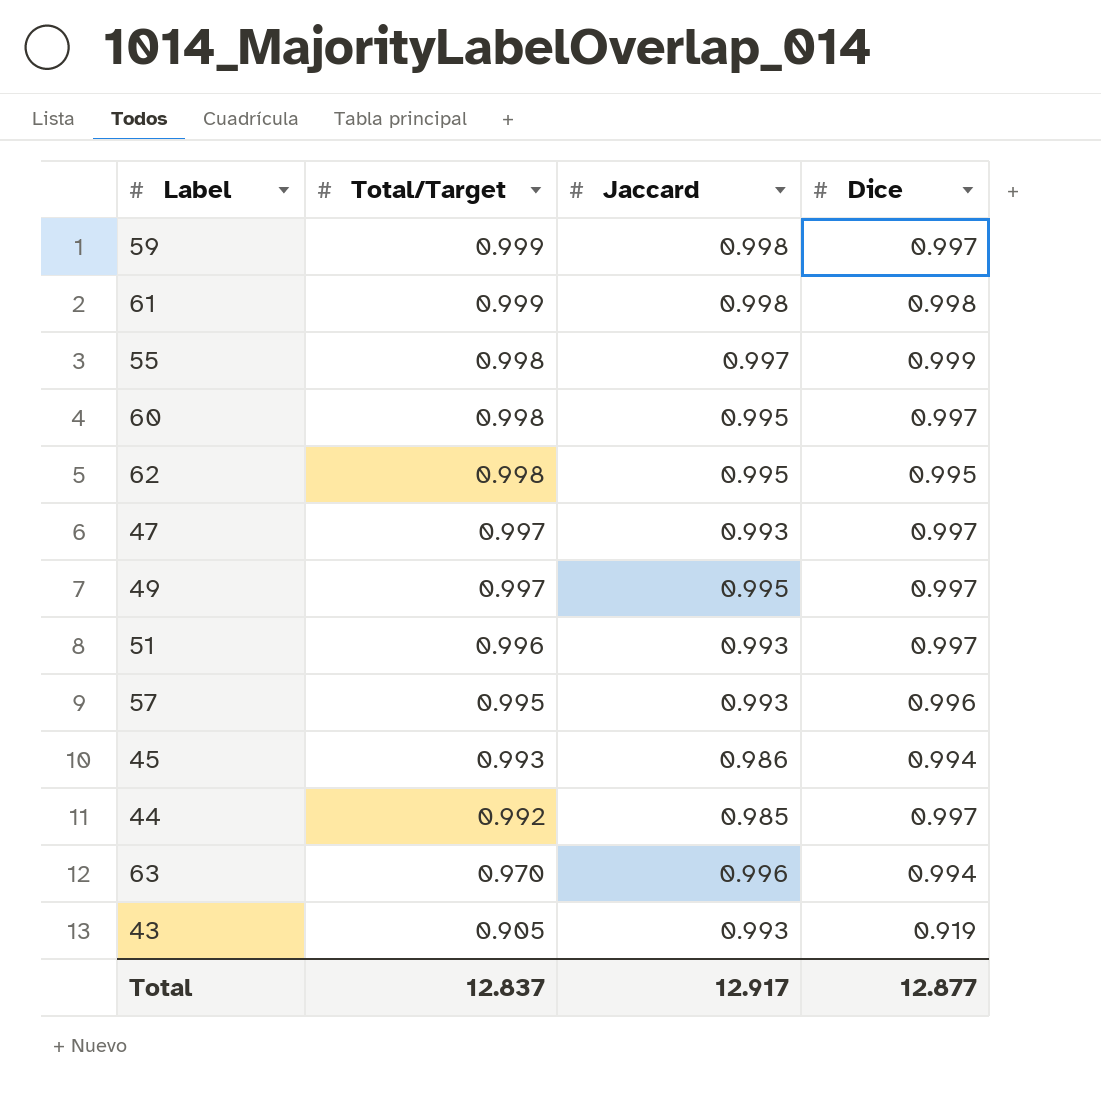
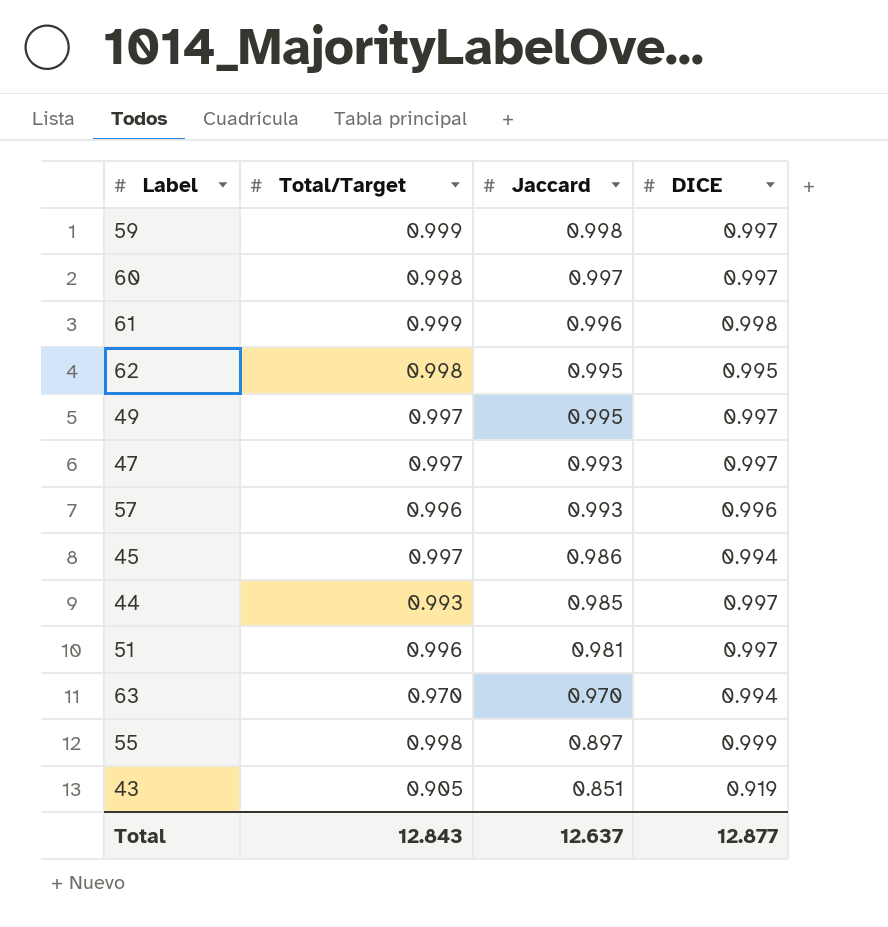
row order: Total/Target descending -> Jaccard descending
column name: Dice -> DICE
60 | Jaccard: 0.995 -> 0.997
61 | Jaccard: 0.998 -> 0.996
57 | Total/Target: 0.995 -> 0.996
45 | Total/Target: 0.993 -> 0.997
44 | Total/Target: 0.992 -> 0.993
51 | Jaccard: 0.993 -> 0.981
63 | Jaccard: 0.996 -> 0.970
55 | Jaccard: 0.997 -> 0.897
43 | Jaccard: 0.993 -> 0.851
Total | Total/Target: 12.837 -> 12.843
Total | Jaccard: 12.917 -> 12.637

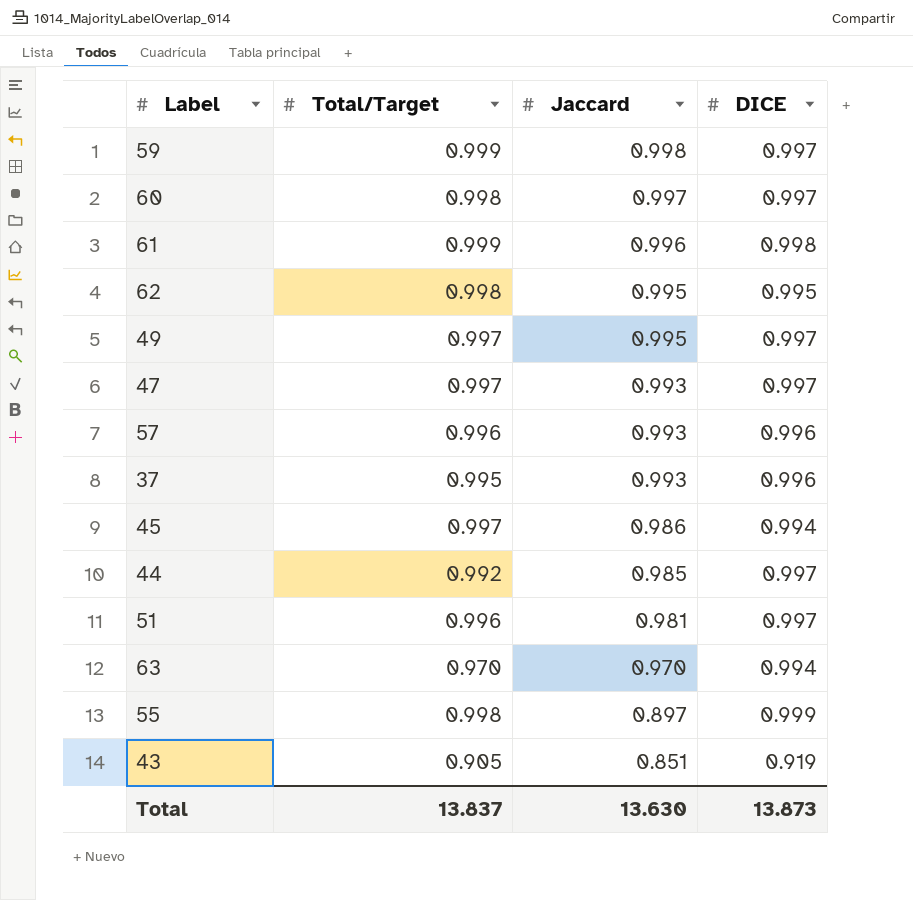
row 37: none -> 0.995 | 0.993 | 0.996
44 | Total/Target: 0.993 -> 0.992
Total | Total/Target: 12.843 -> 13.837
Total | Jaccard: 12.637 -> 13.630
Total | DICE: 12.877 -> 13.873

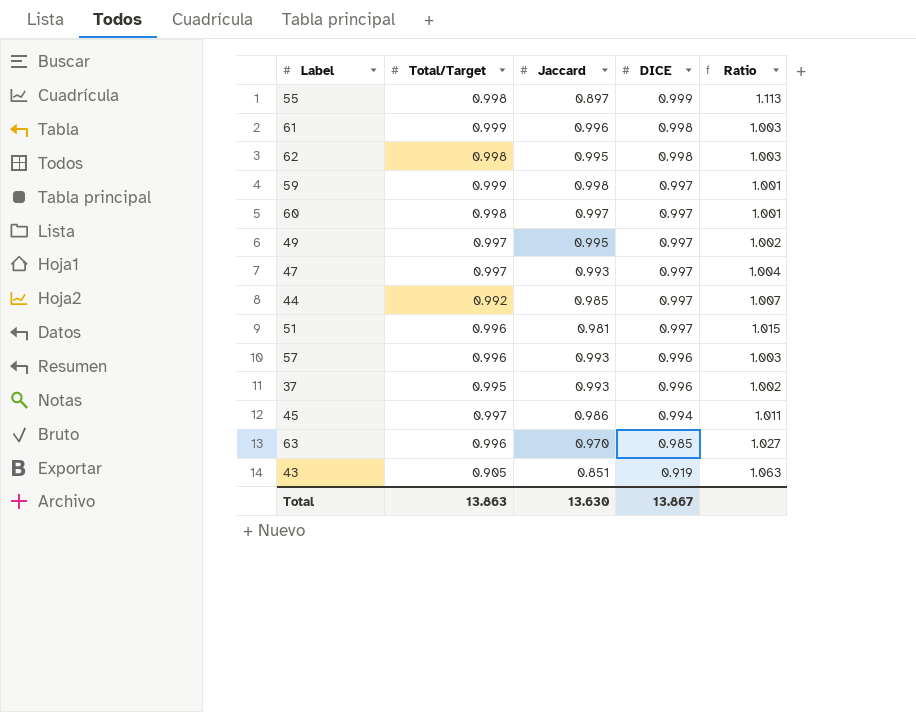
row order: Jaccard descending -> DICE descending
column Ratio | formula: none -> [Total/Target] / [Jaccard]
62 | DICE: 0.995 -> 0.998
63 | Total/Target: 0.970 -> 0.996
63 | DICE: 0.994 -> 0.985
Total | Total/Target: 13.837 -> 13.863
Total | DICE: 13.873 -> 13.867

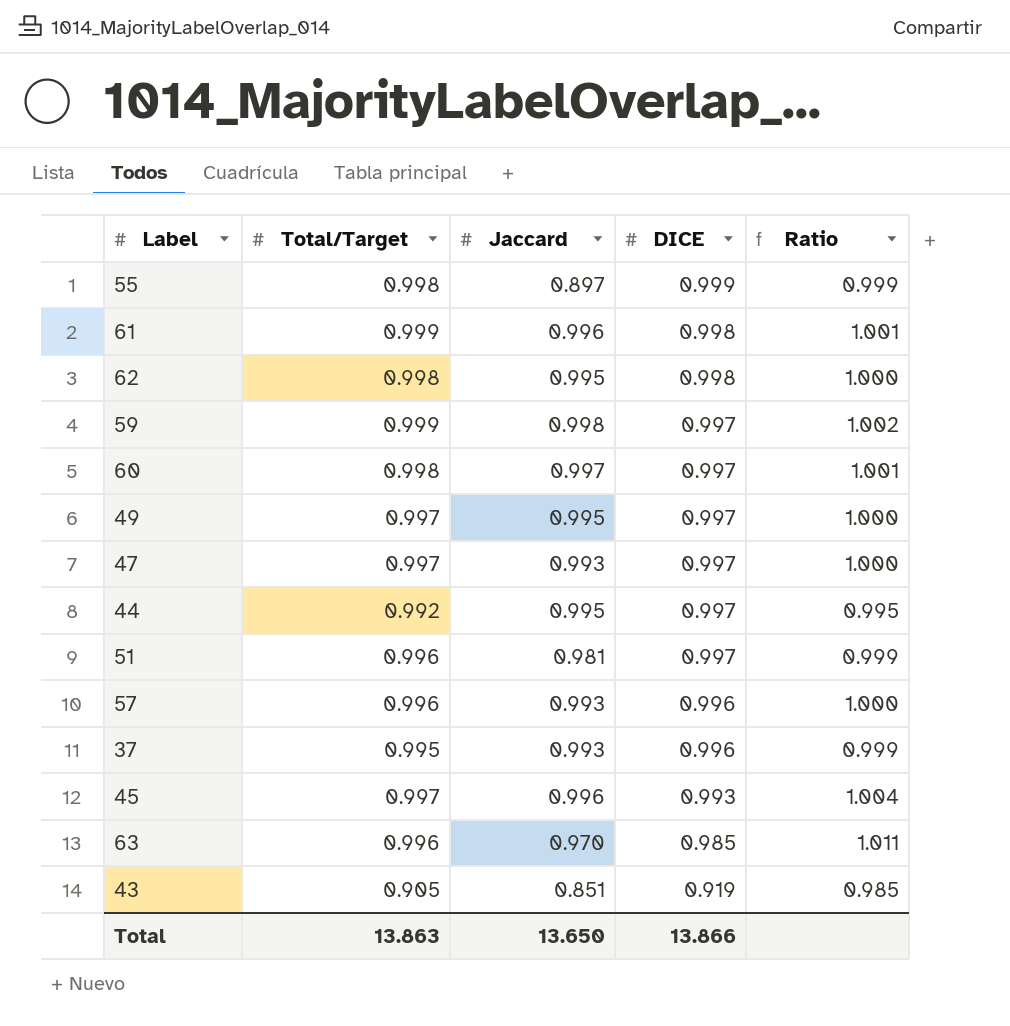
column Ratio | formula: [Total/Target] / [Jaccard] -> [Total/Target] / [DICE]
44 | Jaccard: 0.985 -> 0.995
45 | Jaccard: 0.986 -> 0.996
45 | DICE: 0.994 -> 0.993
Total | Jaccard: 13.630 -> 13.650
Total | DICE: 13.867 -> 13.866

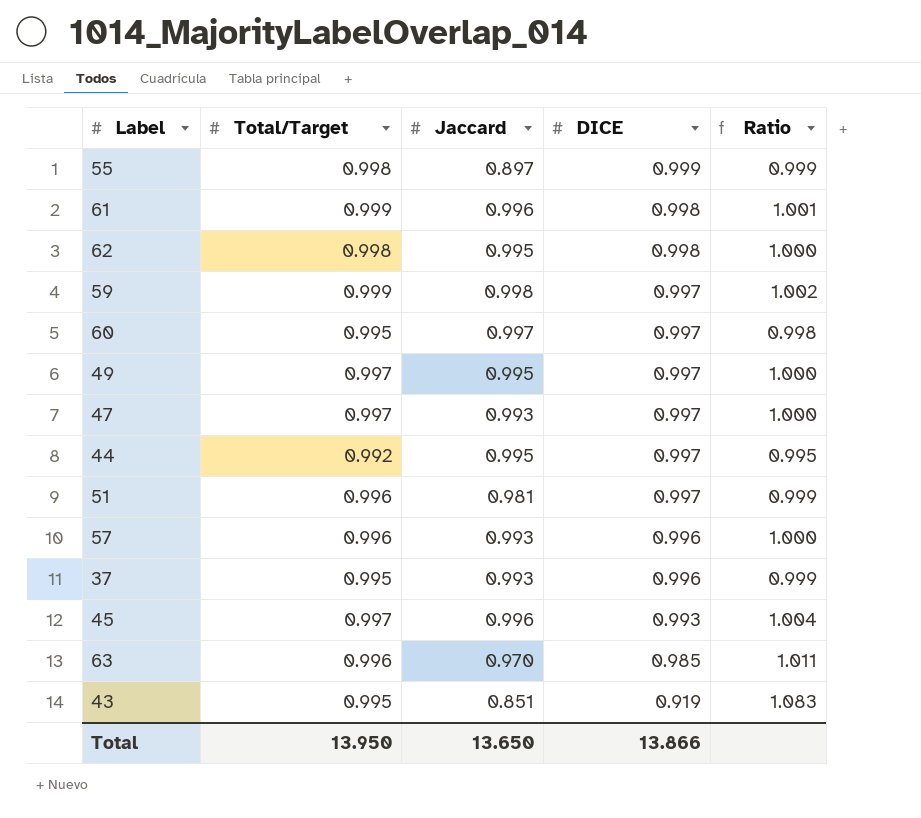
60 | Total/Target: 0.998 -> 0.995
60 | Ratio: 1.001 -> 0.998
43 | Total/Target: 0.905 -> 0.995
43 | Ratio: 0.985 -> 1.083
Total | Total/Target: 13.863 -> 13.950

